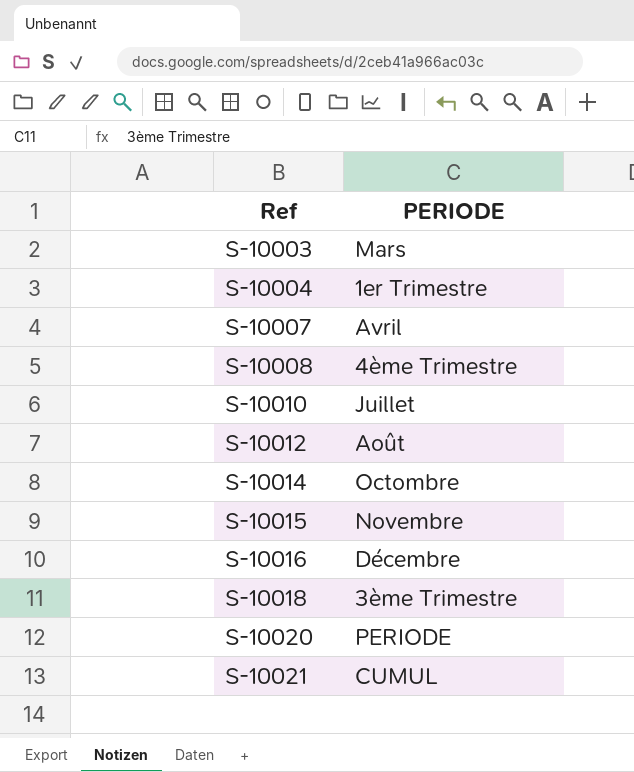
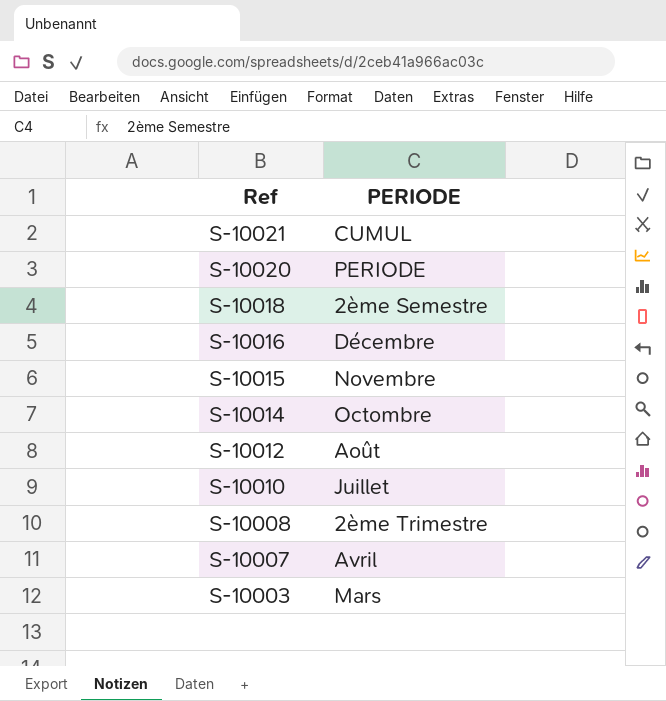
row order: Ref ascending -> Ref descending
row S-10004: 1er Trimestre -> none
S-10018 | PERIODE: 3ème Trimestre -> 2ème Semestre
S-10008 | PERIODE: 4ème Trimestre -> 2ème Trimestre

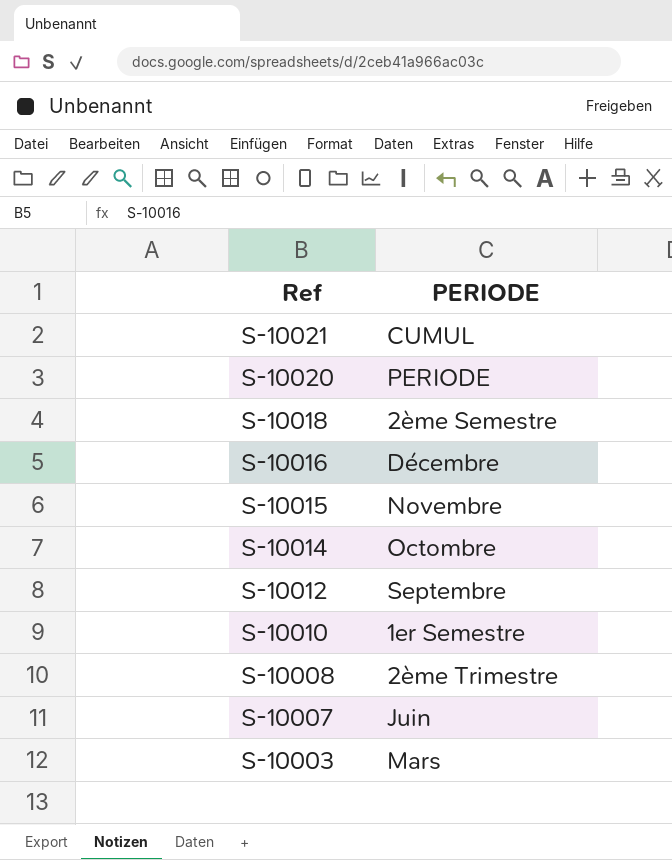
S-10012 | PERIODE: Août -> Septembre
S-10010 | PERIODE: Juillet -> 1er Semestre
S-10007 | PERIODE: Avril -> Juin

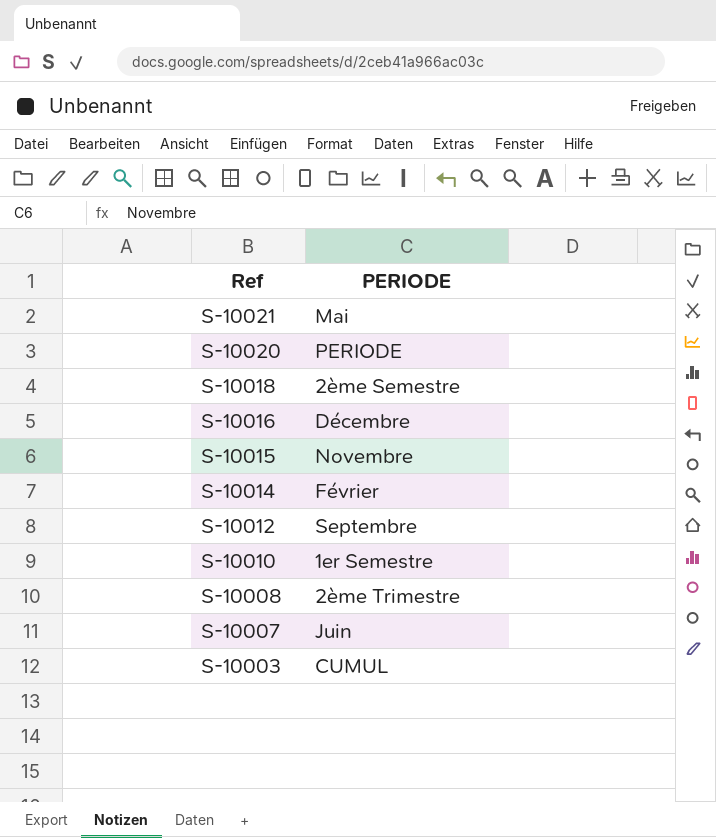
S-10021 | PERIODE: CUMUL -> Mai
S-10014 | PERIODE: Octombre -> Février
S-10003 | PERIODE: Mars -> CUMUL

